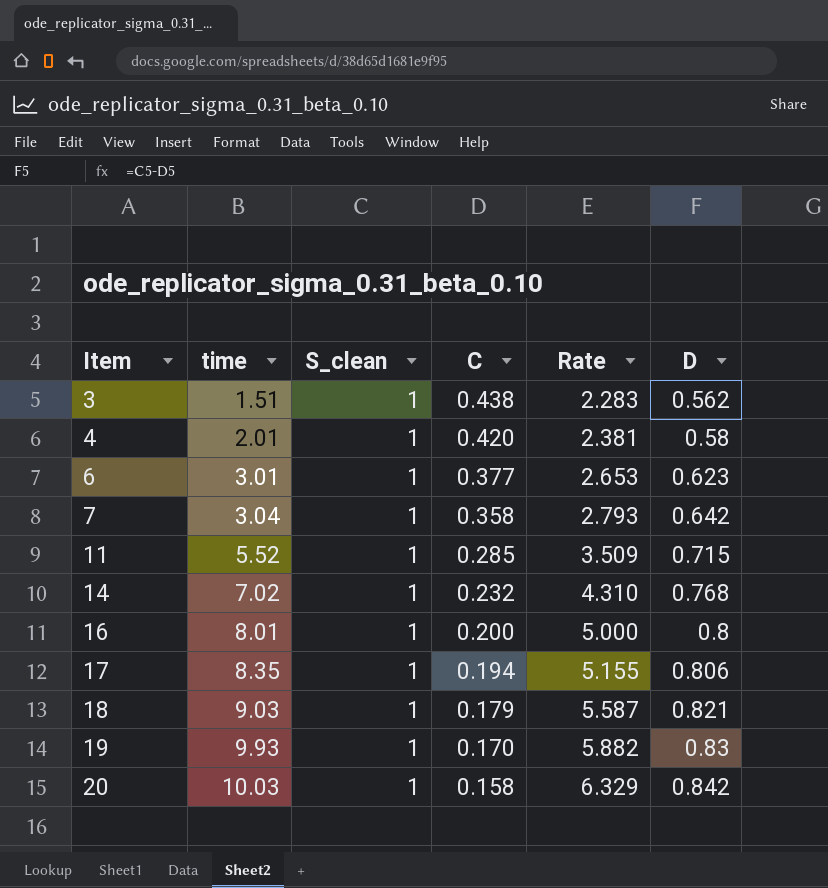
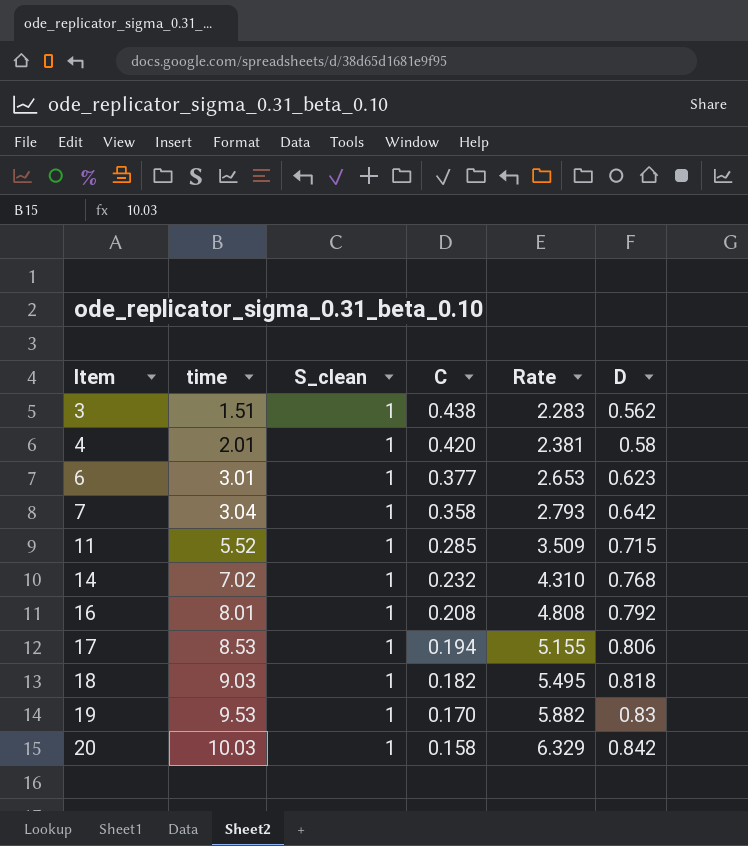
16 | C: 0.200 -> 0.208
16 | Rate: 5.000 -> 4.808
16 | D: 0.8 -> 0.792
17 | time: 8.35 -> 8.53
18 | C: 0.179 -> 0.182
18 | Rate: 5.587 -> 5.495
18 | D: 0.821 -> 0.818
19 | time: 9.93 -> 9.53

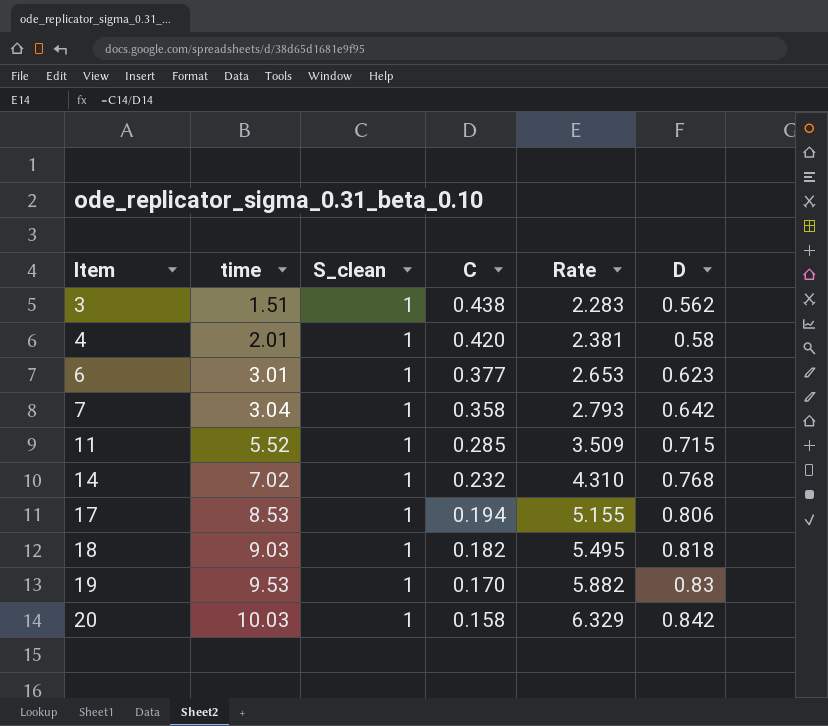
row 16: 8.01 | 1 | 0.208 | 4.808 | 0.792 -> none

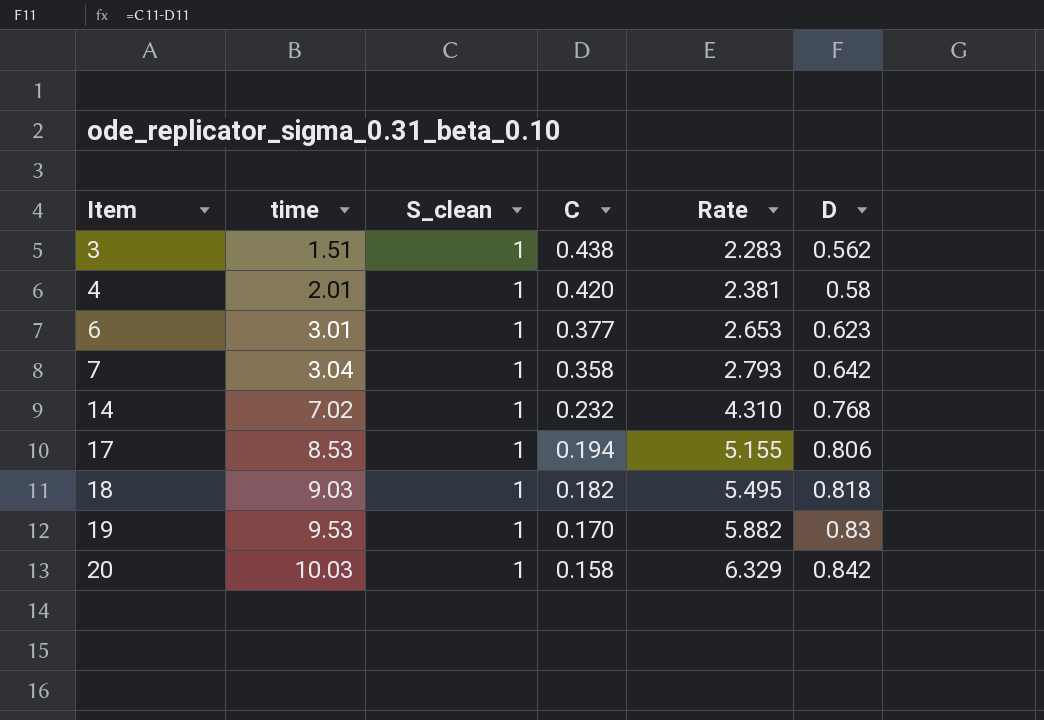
row 11: 5.52 | 1 | 0.285 | 3.509 | 0.715 -> none

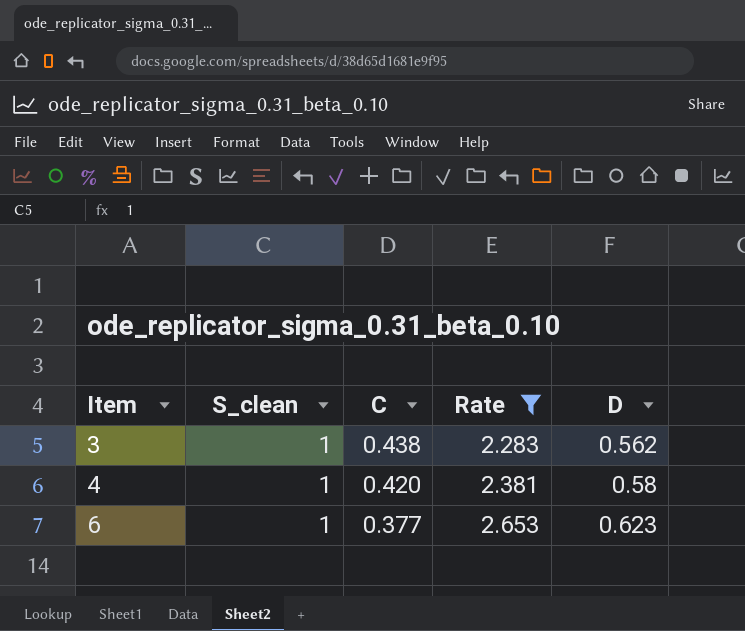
filter: none -> Rate <= 2.653
column time | position: 2 -> none

